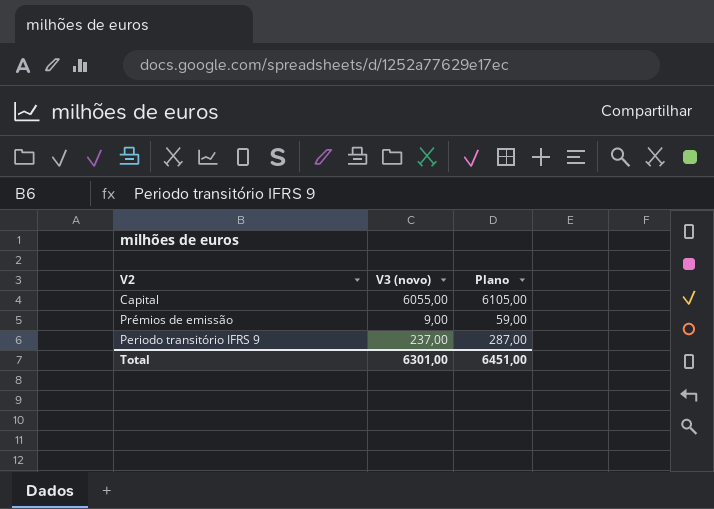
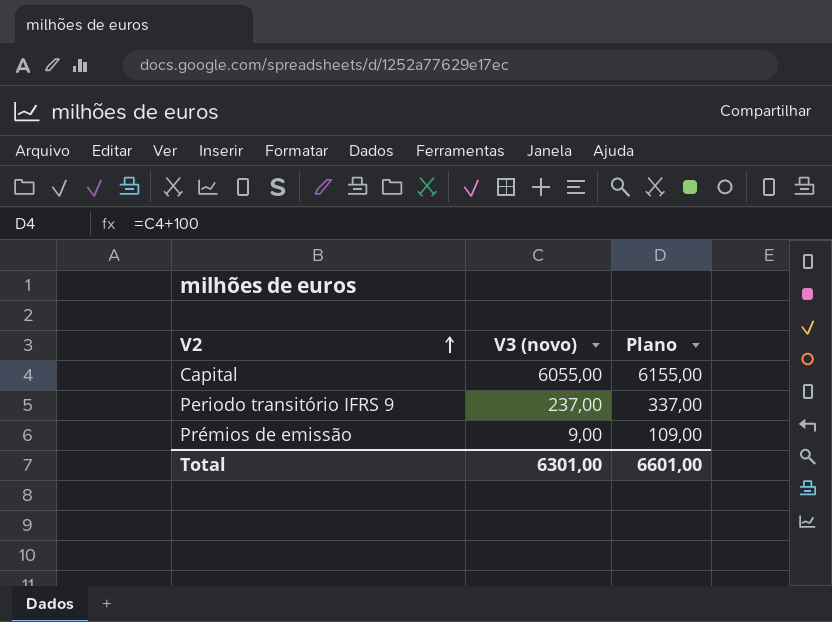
row order: none -> V2 ascending
column Plano | formula: [V3 (novo)] + 50 -> [V3 (novo)] + 100
Total | Plano: 6451,00 -> 6601,00

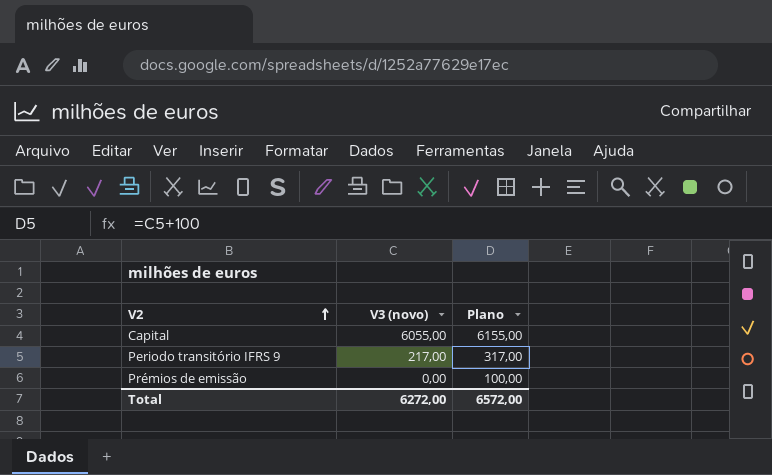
Periodo transitório IFRS 9 | V3 (novo): 237,00 -> 217,00
Periodo transitório IFRS 9 | Plano: 337,00 -> 317,00
Prémios de emissão | V3 (novo): 9,00 -> 0,00
Prémios de emissão | Plano: 109,00 -> 100,00
Total | V3 (novo): 6301,00 -> 6272,00
Total | Plano: 6601,00 -> 6572,00

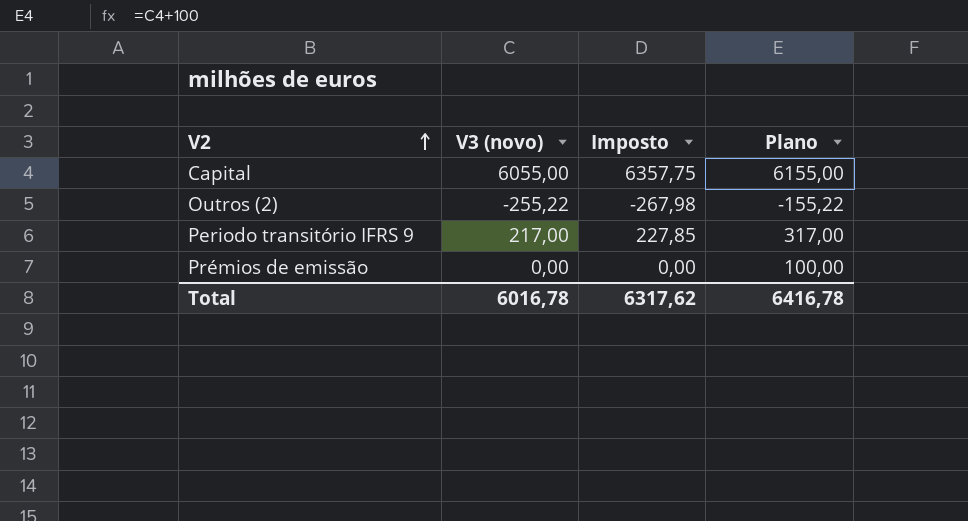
column Imposto | formula: none -> [V3 (novo)] * 1,05
row Outros (2): none -> -255,22 | -267,98 | -155,22
Total | V3 (novo): 6272,00 -> 6016,78
Total | Plano: 6572,00 -> 6416,78

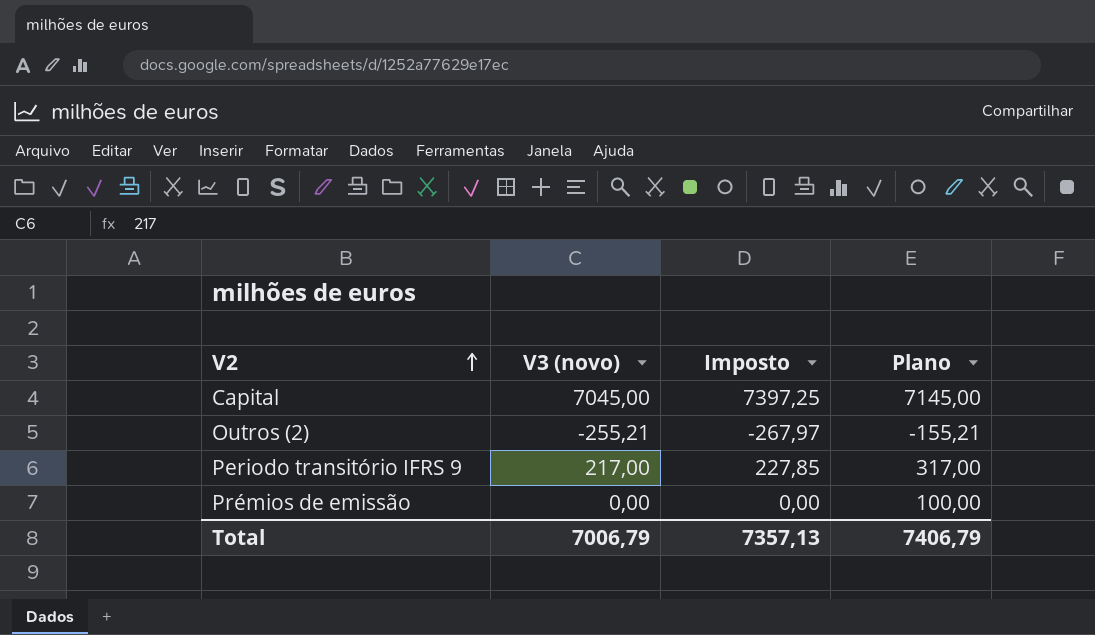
Capital | V3 (novo): 6055,00 -> 7045,00
Capital | Imposto: 6357,75 -> 7397,25
Capital | Plano: 6155,00 -> 7145,00
Outros (2) | V3 (novo): -255,22 -> -255,21
Outros (2) | Imposto: -267,98 -> -267,97
Outros (2) | Plano: -155,22 -> -155,21
Total | V3 (novo): 6016,78 -> 7006,79
Total | Imposto: 6317,62 -> 7357,13
Total | Plano: 6416,78 -> 7406,79

